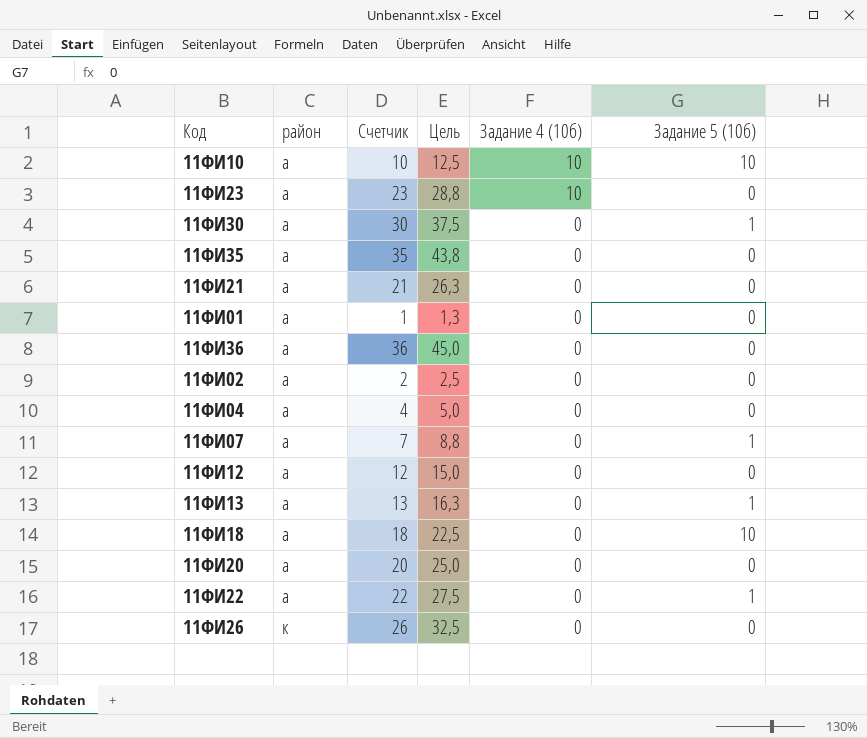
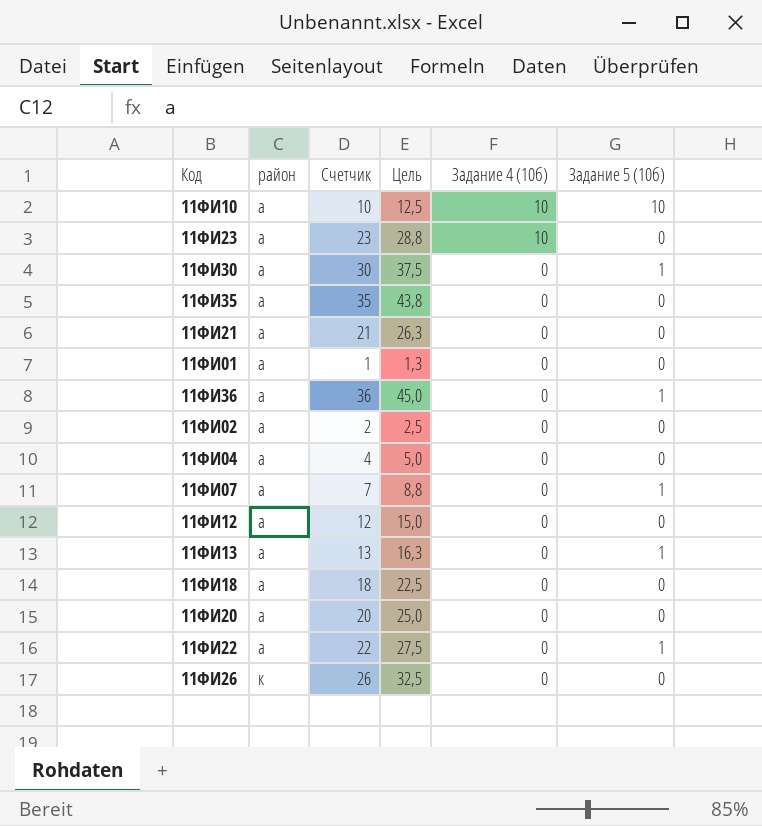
11ФИ36 | Задание 5 (10б): 0 -> 1
11ФИ18 | Задание 5 (10б): 10 -> 0

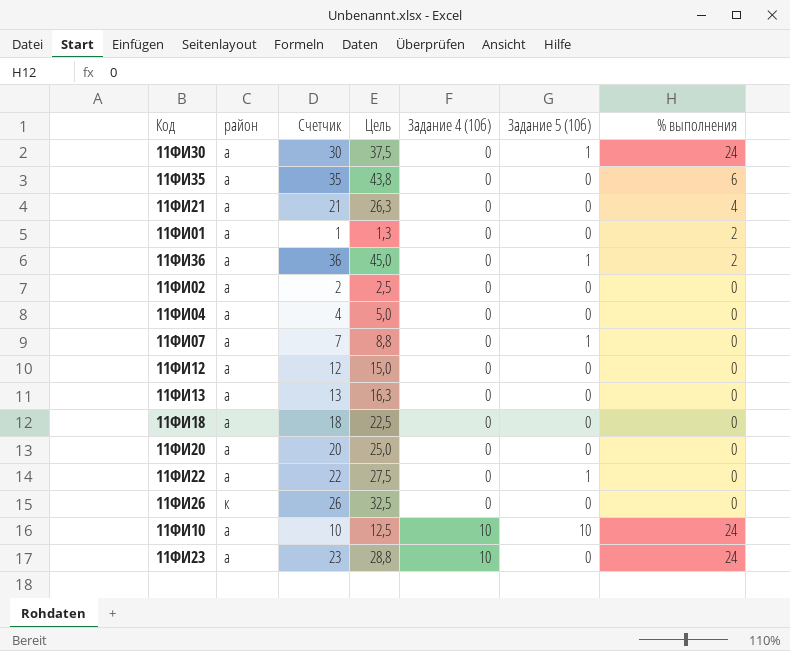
row order: район ascending -> Задание 4 (10б) ascending
column % выполнения | position: none -> 7
11ФИ13 | Задание 5 (10б): 1 -> 0

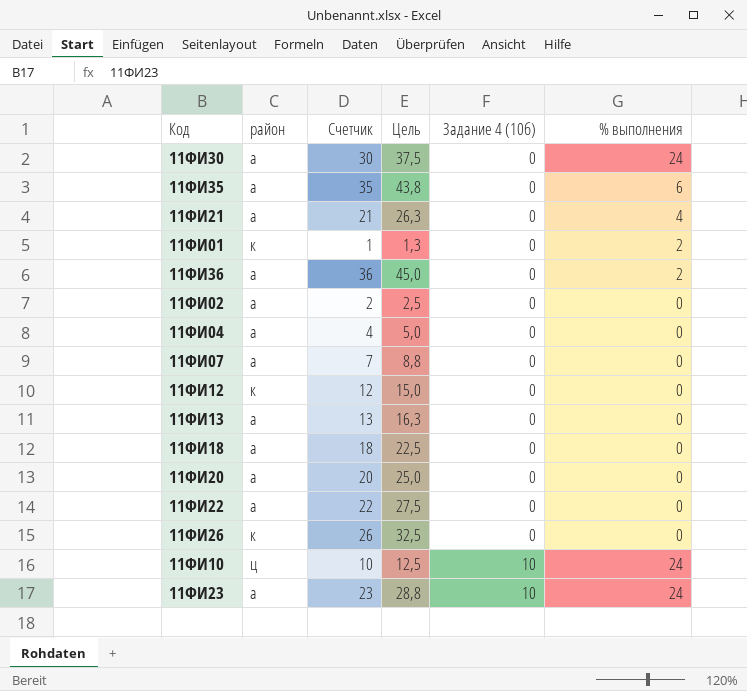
column Задание 5 (10б) | position: 6 -> none
11ФИ01 | район: а -> к
11ФИ12 | район: а -> к
11ФИ10 | район: а -> ц

